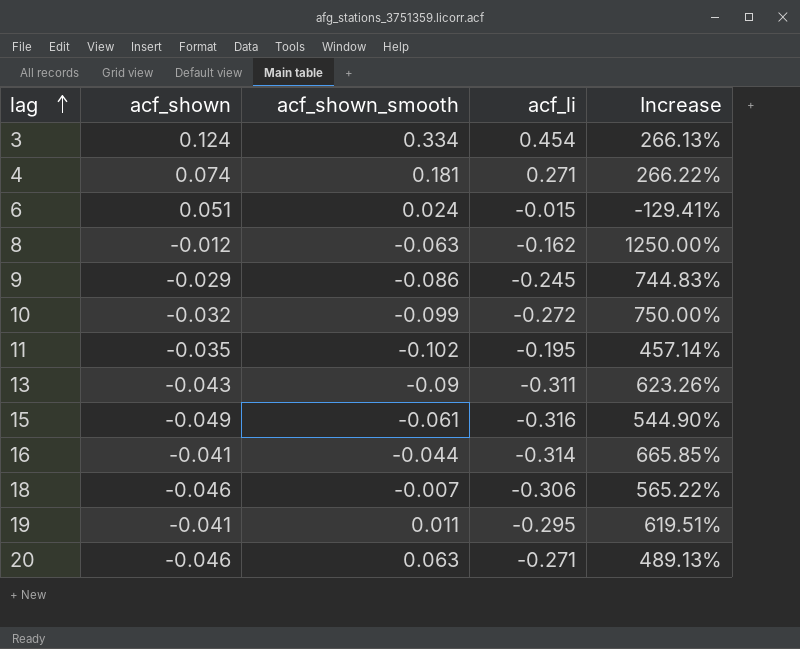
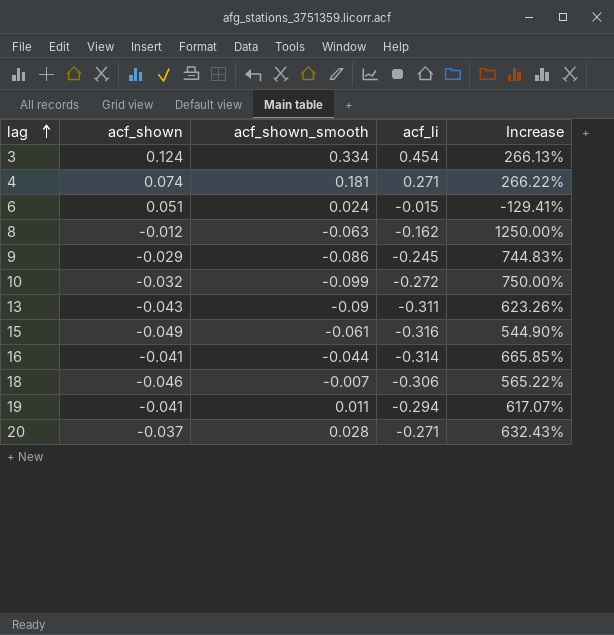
row 11: -0.035 | -0.102 | -0.195 | 457.14% -> none
19 | acf_li: -0.295 -> -0.294
19 | Increase: 619.51% -> 617.07%
20 | acf_shown: -0.046 -> -0.037
20 | acf_shown_smooth: 0.063 -> 0.028
20 | Increase: 489.13% -> 632.43%

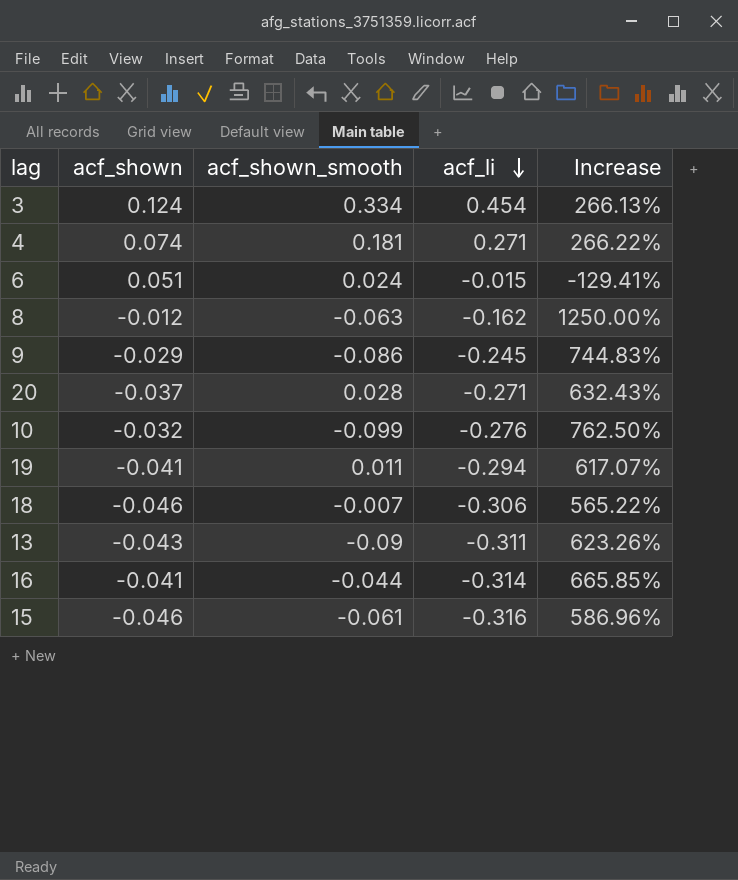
row order: lag ascending -> acf_li descending
10 | acf_li: -0.272 -> -0.276
10 | Increase: 750.00% -> 762.50%
15 | acf_shown: -0.049 -> -0.046
15 | Increase: 544.90% -> 586.96%

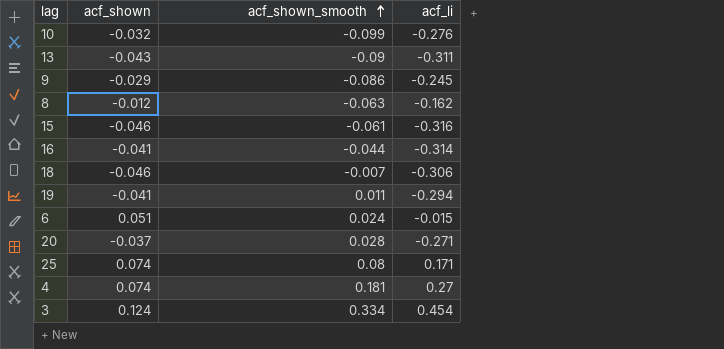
row order: acf_li descending -> acf_shown_smooth ascending
column Increase | formula: ([acf_li] - [acf_shown]) / [acf_shown] -> none
row 25: none -> 0.074 | 0.08 | 0.171
4 | acf_li: 0.271 -> 0.27

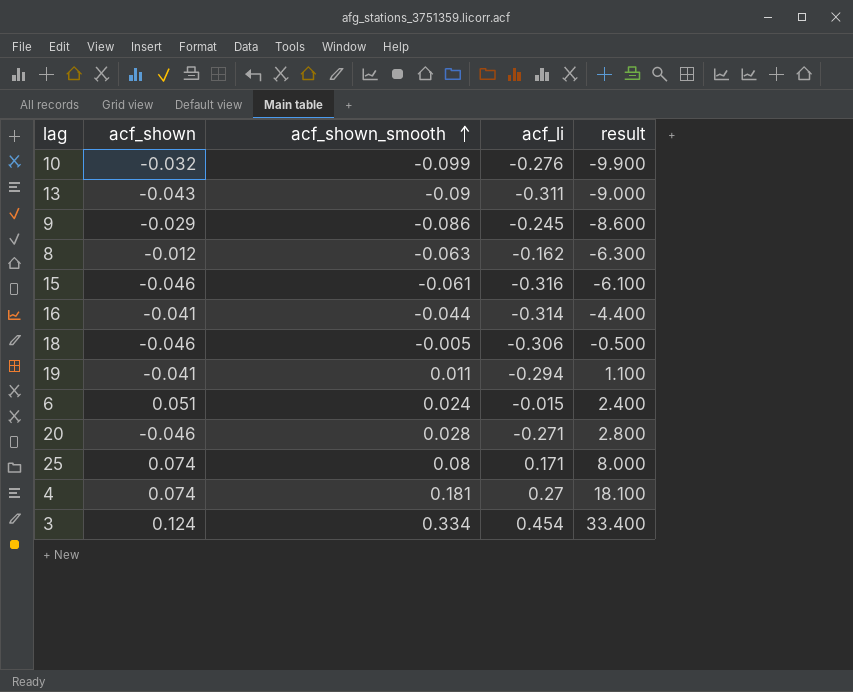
column result | formula: none -> [acf_shown_smooth] * 100
18 | acf_shown_smooth: -0.007 -> -0.005
20 | acf_shown: -0.037 -> -0.046

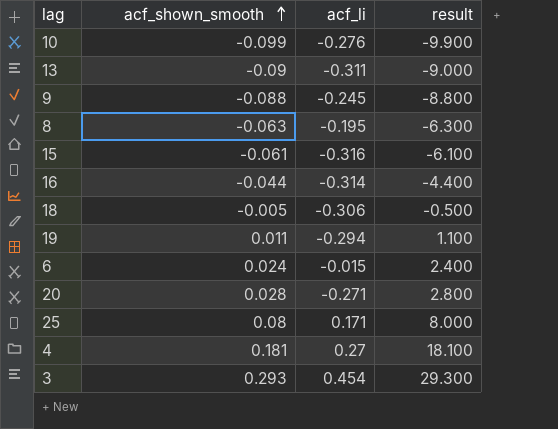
column acf_shown | position: 2 -> none
9 | acf_shown_smooth: -0.086 -> -0.088
9 | result: -8.600 -> -8.800
8 | acf_li: -0.162 -> -0.195
3 | acf_shown_smooth: 0.334 -> 0.293
3 | result: 33.400 -> 29.300

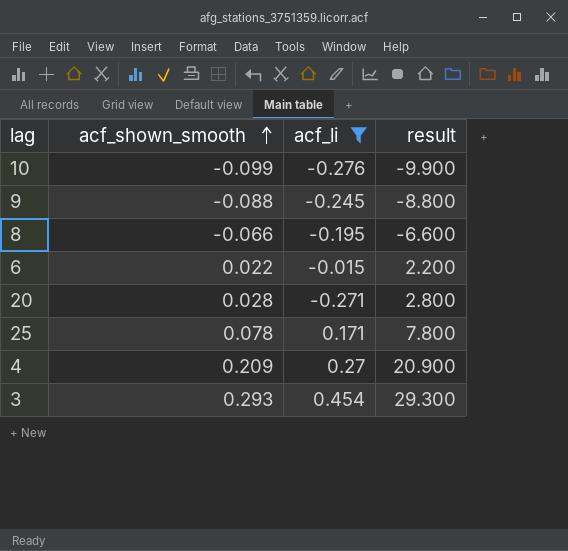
filter: none -> acf_li >= -0.276
8 | acf_shown_smooth: -0.063 -> -0.066
8 | result: -6.300 -> -6.600
6 | acf_shown_smooth: 0.024 -> 0.022
6 | result: 2.400 -> 2.200
25 | acf_shown_smooth: 0.08 -> 0.078
25 | result: 8.000 -> 7.800
4 | acf_shown_smooth: 0.181 -> 0.209
4 | result: 18.100 -> 20.900

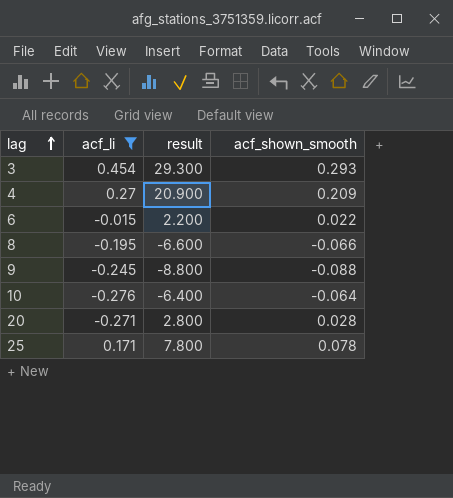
row order: acf_shown_smooth ascending -> lag ascending
column acf_shown_smooth | position: 2 -> 4
10 | result: -9.900 -> -6.400
10 | acf_shown_smooth: -0.099 -> -0.064

